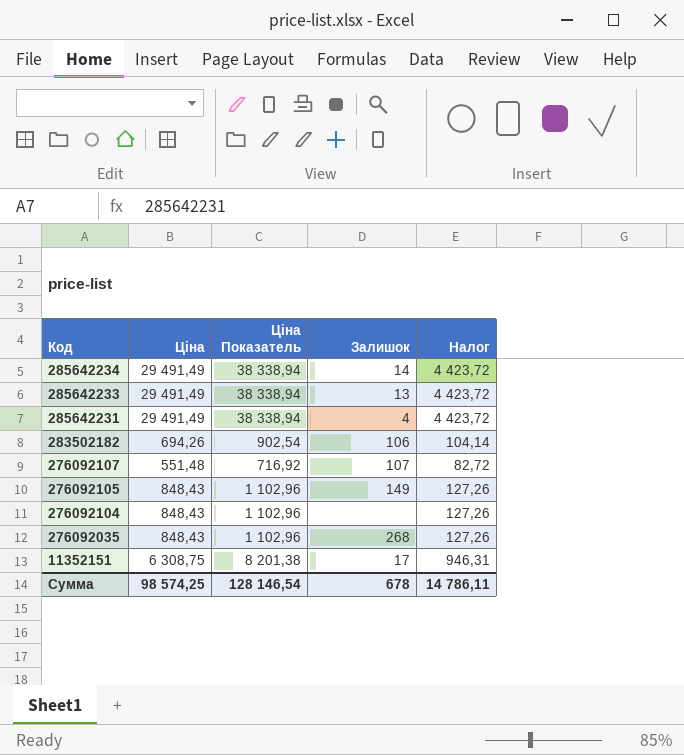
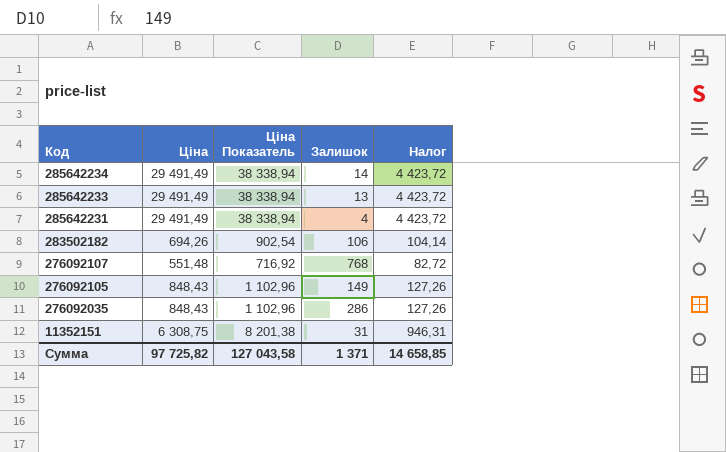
row 276092104: 848,43 | 1 102,96 | none | 127,26 -> none
276092107 | Залишок: 107 -> 768
276092035 | Залишок: 268 -> 286
11352151 | Залишок: 17 -> 31
Сумма | Ціна: 98 574,25 -> 97 725,82
Сумма | Ціна Показатель: 128 146,54 -> 127 043,58
Сумма | Залишок: 678 -> 1 371
Сумма | Налог: 14 786,11 -> 14 658,85

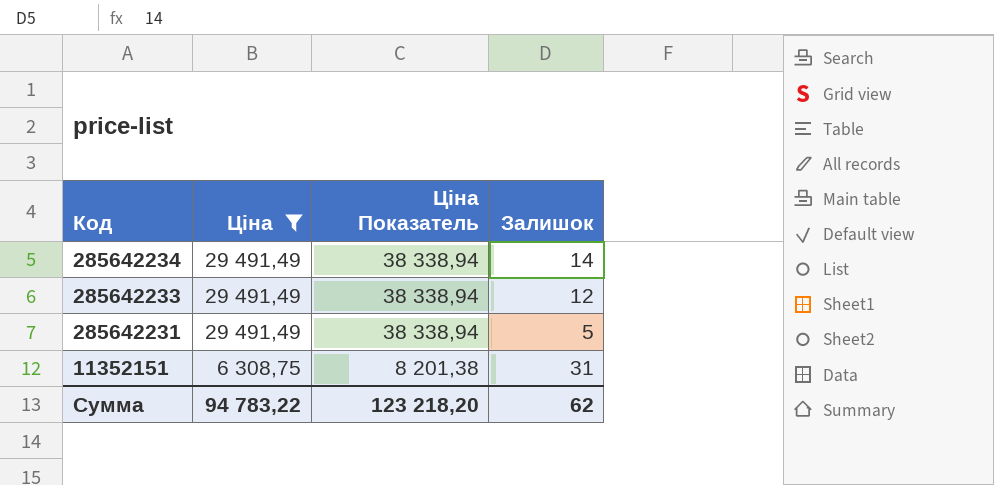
filter: none -> Ціна >= 6 308,75
column Налог | formula: [Ціна] * 0,15 -> none
285642233 | Залишок: 13 -> 12
285642231 | Залишок: 4 -> 5
Сумма | Ціна: 97 725,82 -> 94 783,22
Сумма | Ціна Показатель: 127 043,58 -> 123 218,20
Сумма | Залишок: 1 371 -> 62

